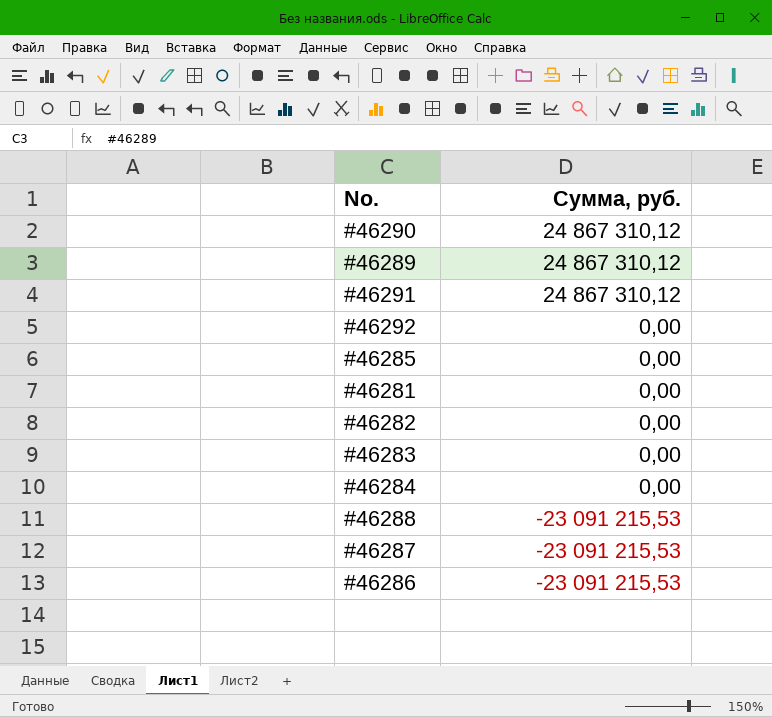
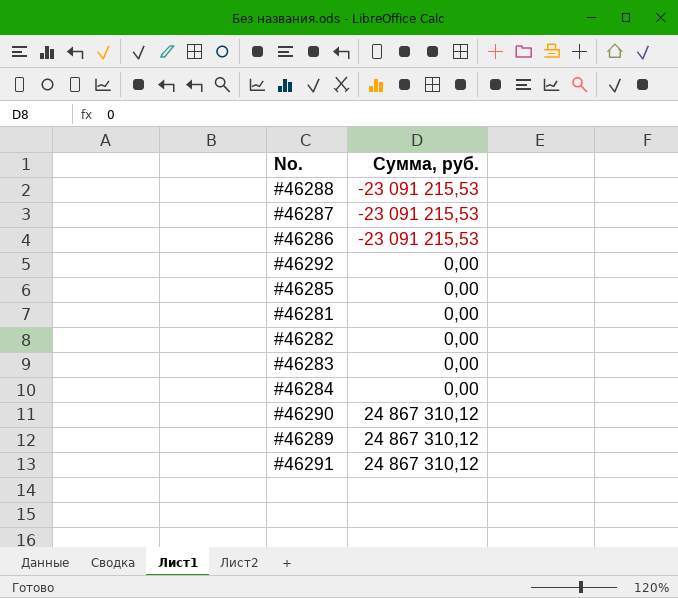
row order: Сумма, руб. descending -> Сумма, руб. ascending

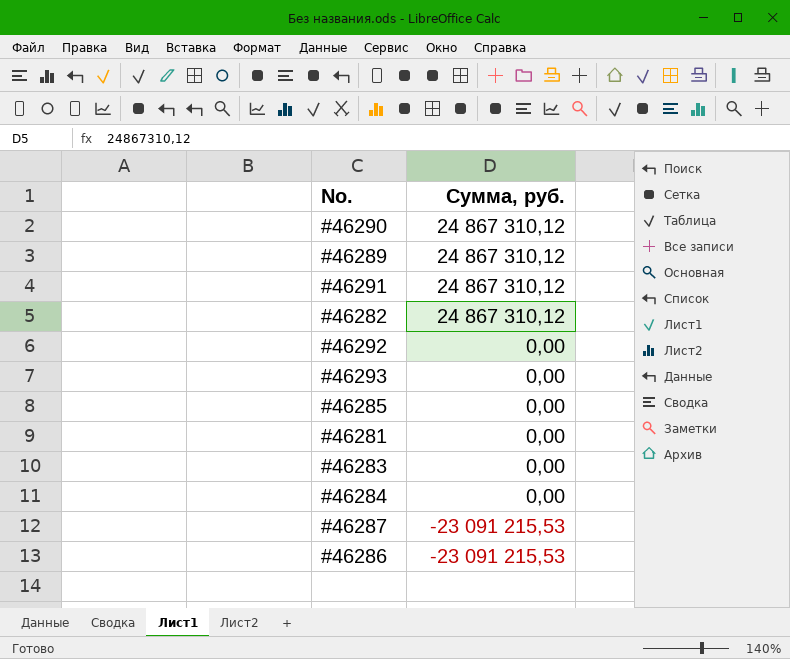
row order: Сумма, руб. ascending -> Сумма, руб. descending
row #46288: -23 091 215,53 -> none
#46282 | Сумма, руб.: 0,00 -> 24 867 310,12
row #46293: none -> 0,00

